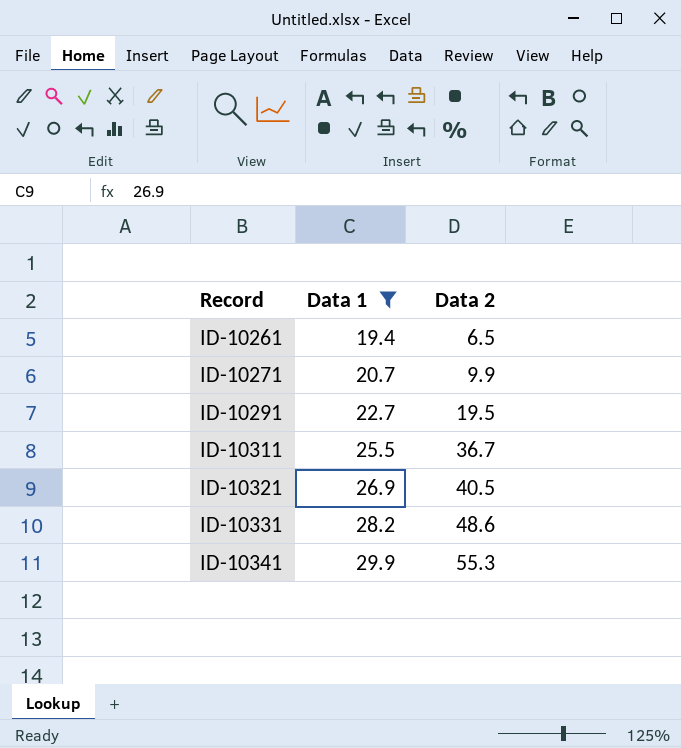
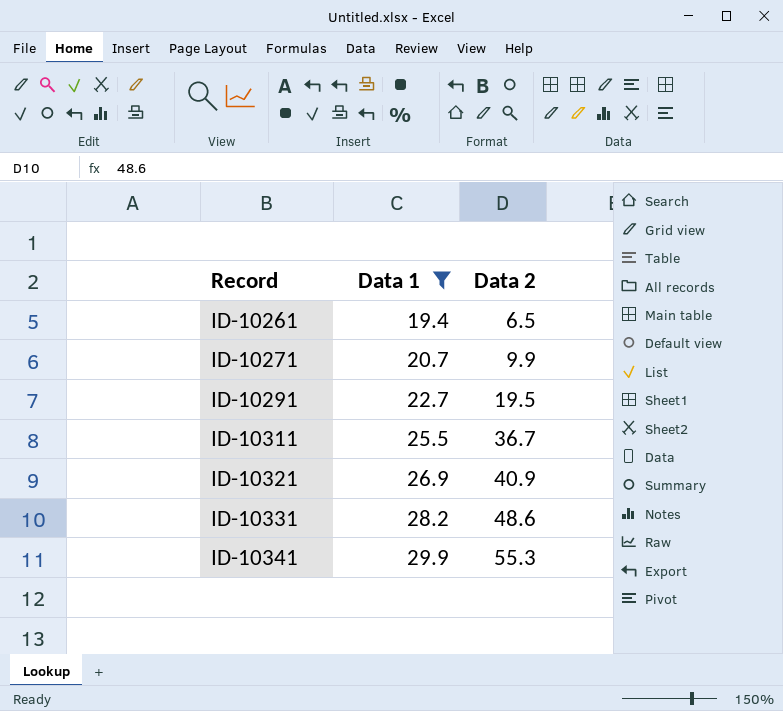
ID-10321 | Data 2: 40.5 -> 40.9

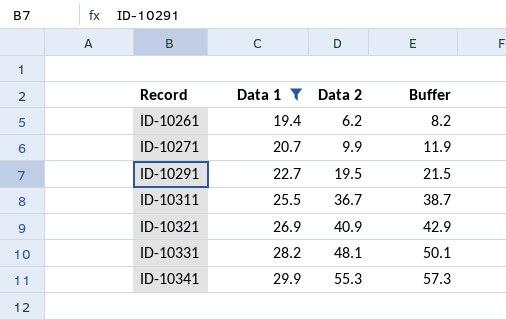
column Buffer | formula: none -> [Data 2] + 2
ID-10261 | Data 2: 6.5 -> 6.2
ID-10331 | Data 2: 48.6 -> 48.1

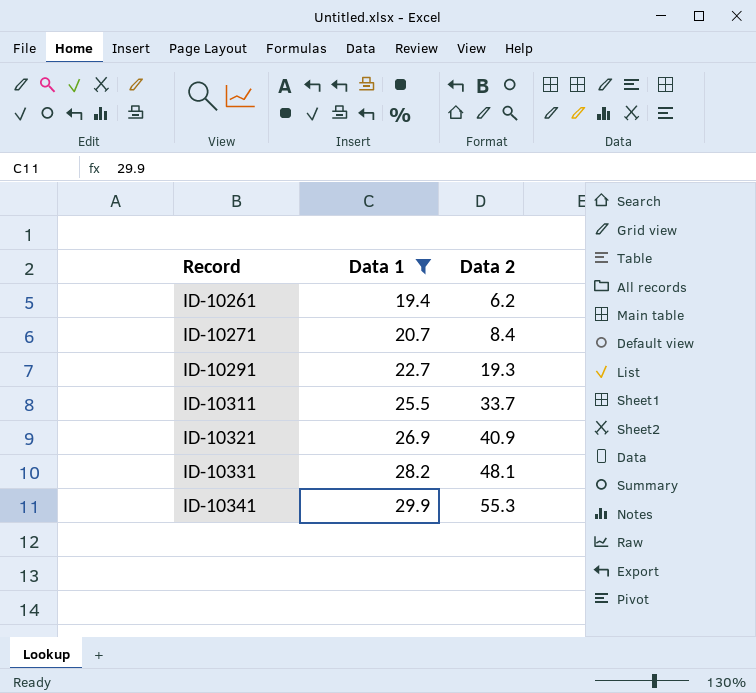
column Buffer | formula: [Data 2] + 2 -> none
ID-10271 | Data 2: 9.9 -> 8.4
ID-10291 | Data 2: 19.5 -> 19.3
ID-10311 | Data 2: 36.7 -> 33.7

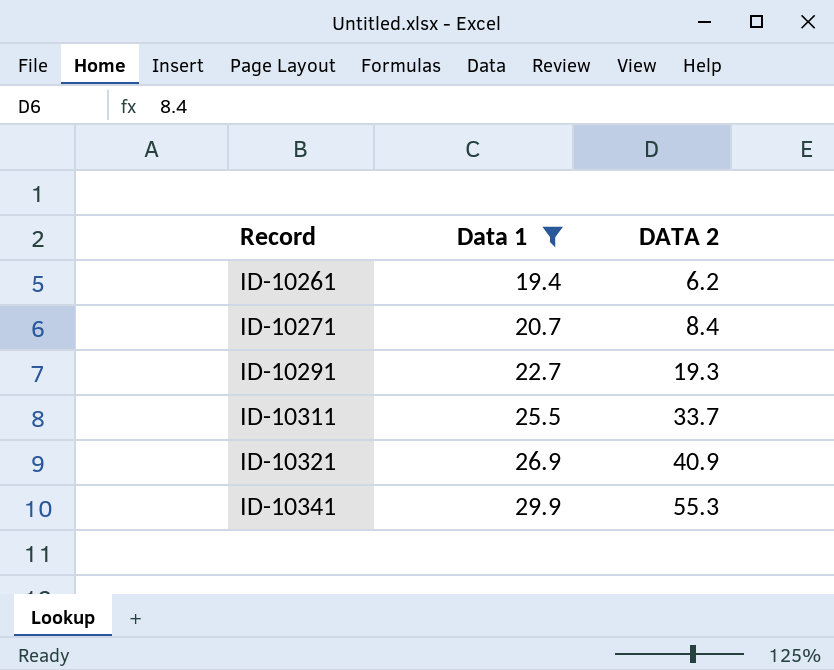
column name: Data 2 -> DATA 2
row ID-10331: 28.2 | 48.1 -> none

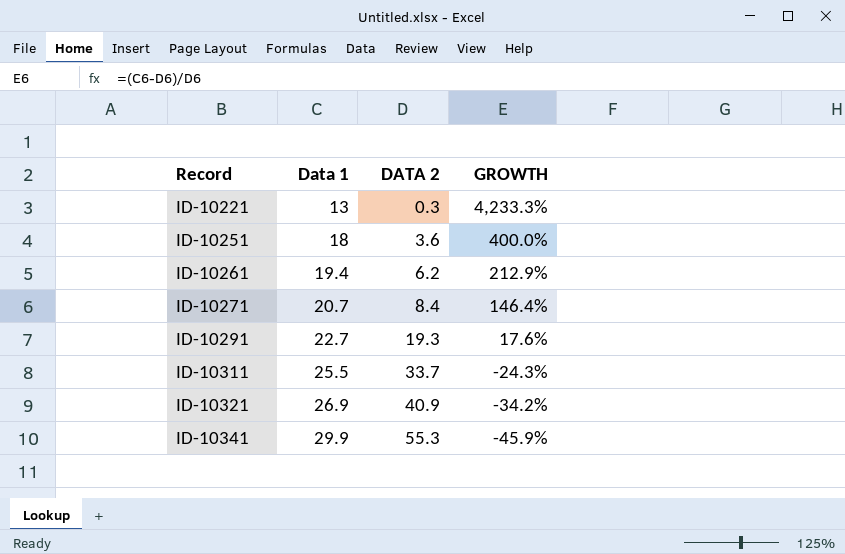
filter: Data 1 >= 19.4 -> none
column GROWTH | formula: none -> ([Data 1] - [DATA 2]) / [DATA 2]

